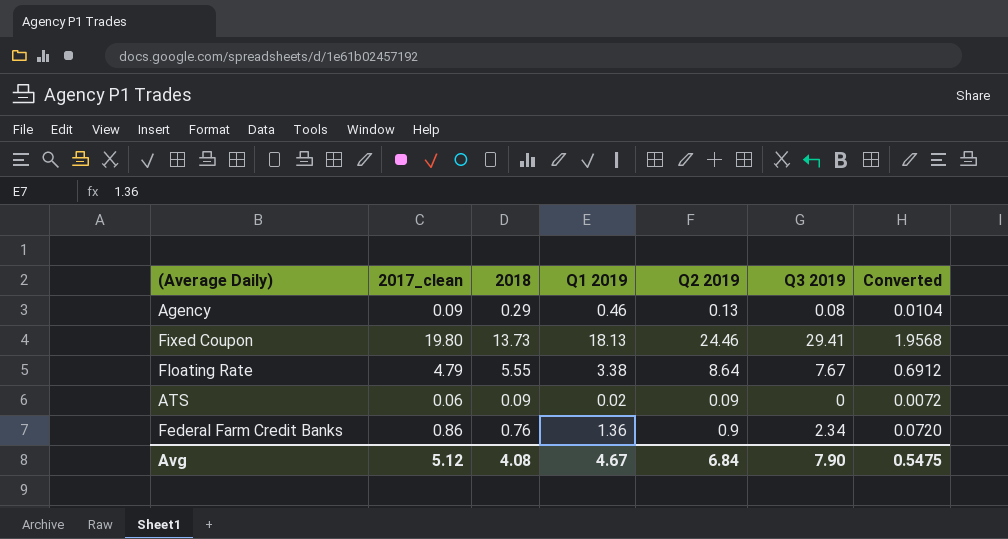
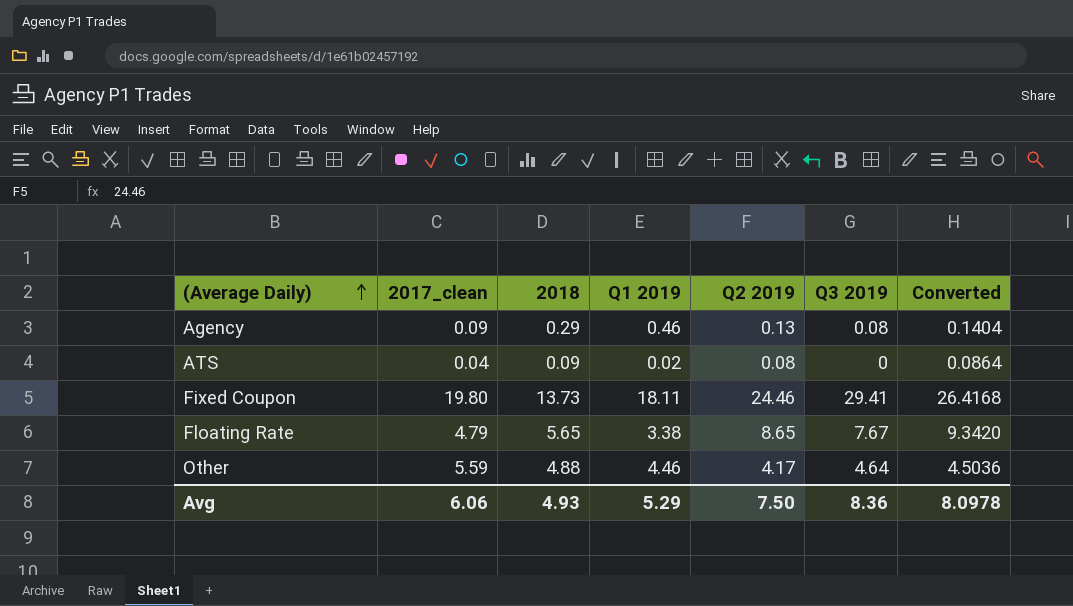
row order: none -> (Average Daily) ascending
column Converted | formula: [Q2 2019] * 0.08 -> [Q2 2019] * 1.08
row Federal Farm Credit Banks: 0.86 | 0.76 | 1.36 | 0.9 | 2.34 | 0.0720 -> none
ATS | 2017_clean: 0.06 -> 0.04
ATS | Q2 2019: 0.09 -> 0.08
Fixed Coupon | Q1 2019: 18.13 -> 18.11
Floating Rate | 2018: 5.55 -> 5.65
Floating Rate | Q2 2019: 8.64 -> 8.65
row Other: none -> 5.59 | 4.88 | 4.46 | 4.17 | 4.64 | 4.5036
Avg | 2017_clean: 5.12 -> 6.06
Avg | 2018: 4.08 -> 4.93
Avg | Q1 2019: 4.67 -> 5.29
Avg | Q2 2019: 6.84 -> 7.50
Avg | Q3 2019: 7.90 -> 8.36
Avg | Converted: 0.5475 -> 8.0978

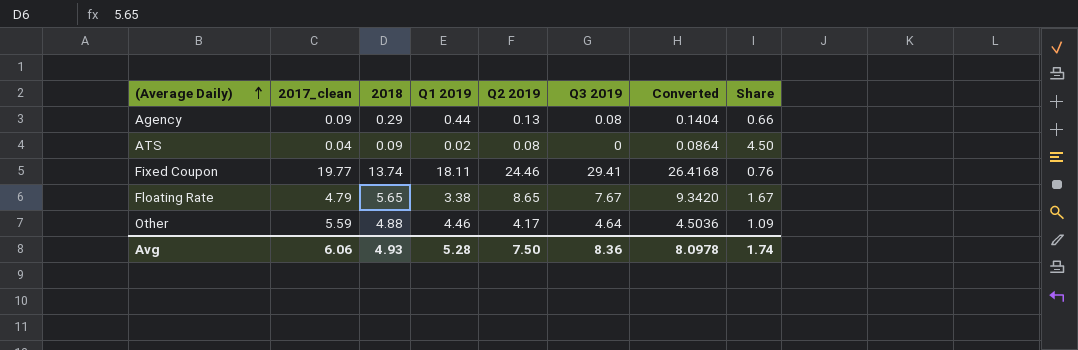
column Share | formula: none -> [2018] / [Q1 2019]
Agency | Q1 2019: 0.46 -> 0.44
Fixed Coupon | 2017_clean: 19.80 -> 19.77
Fixed Coupon | 2018: 13.73 -> 13.74
Avg | Q1 2019: 5.29 -> 5.28

